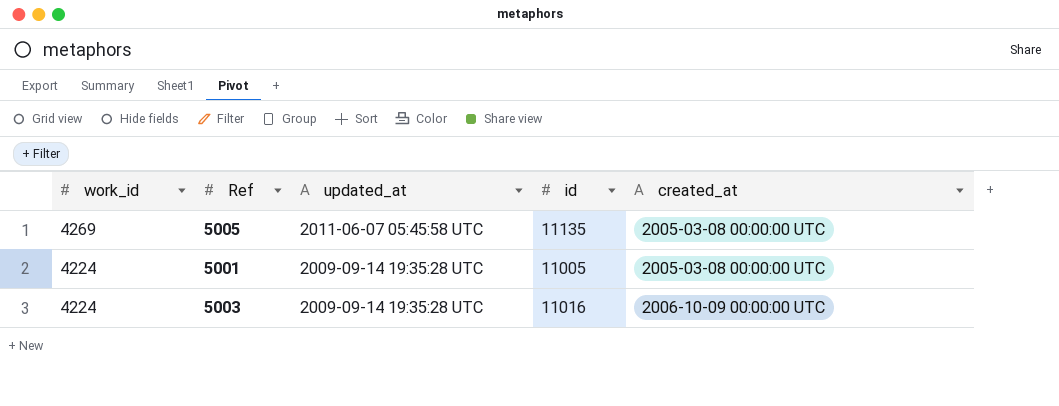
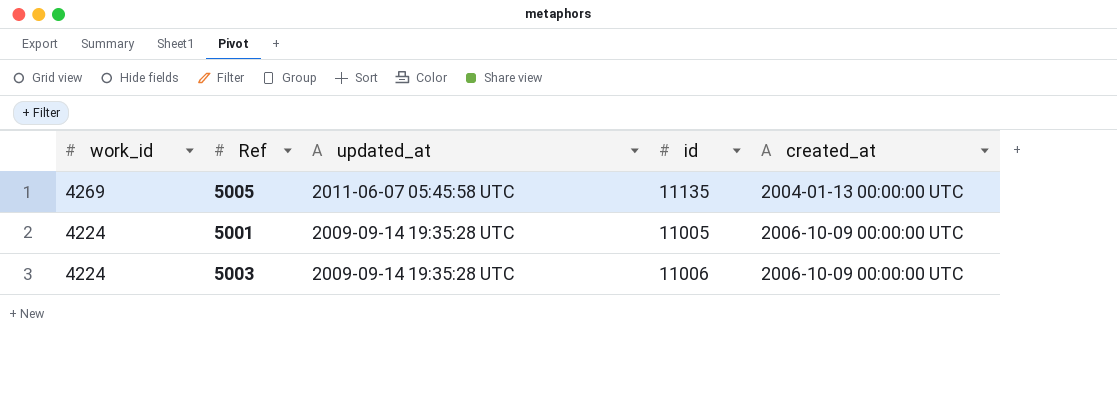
5005 | created_at: 2005-03-08 00:00:00 UTC -> 2004-01-13 00:00:00 UTC
5001 | created_at: 2005-03-08 00:00:00 UTC -> 2006-10-09 00:00:00 UTC
5003 | id: 11016 -> 11006

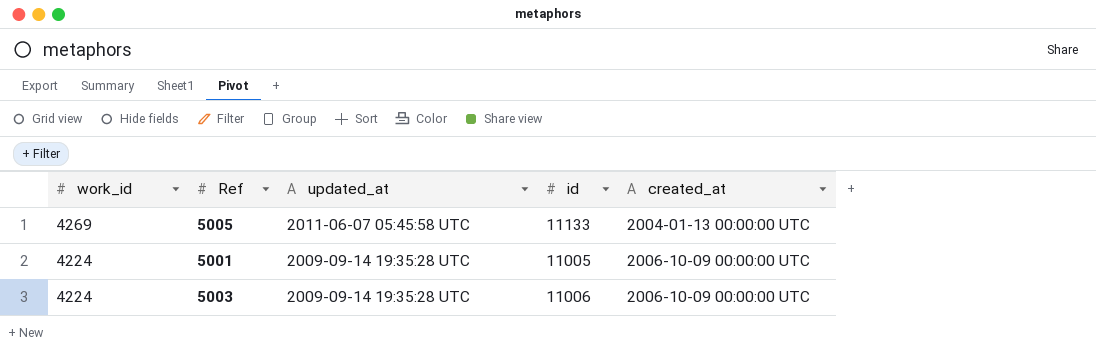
5005 | id: 11135 -> 11133

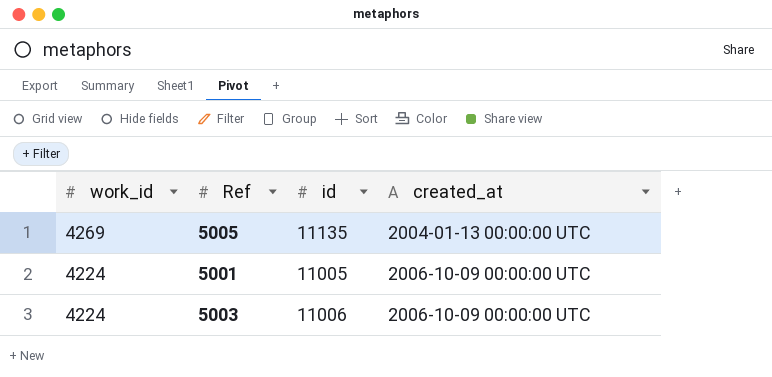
column updated_at | position: 3 -> none
5005 | id: 11133 -> 11135

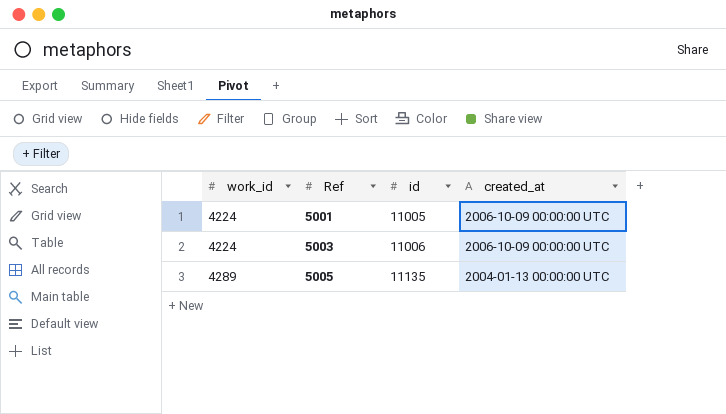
row order: work_id descending -> work_id ascending
5005 | work_id: 4269 -> 4289

